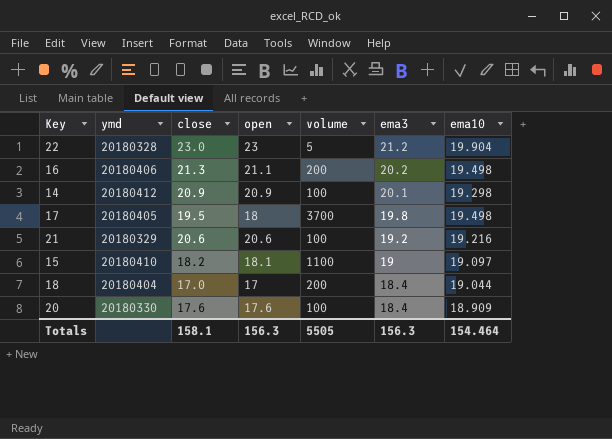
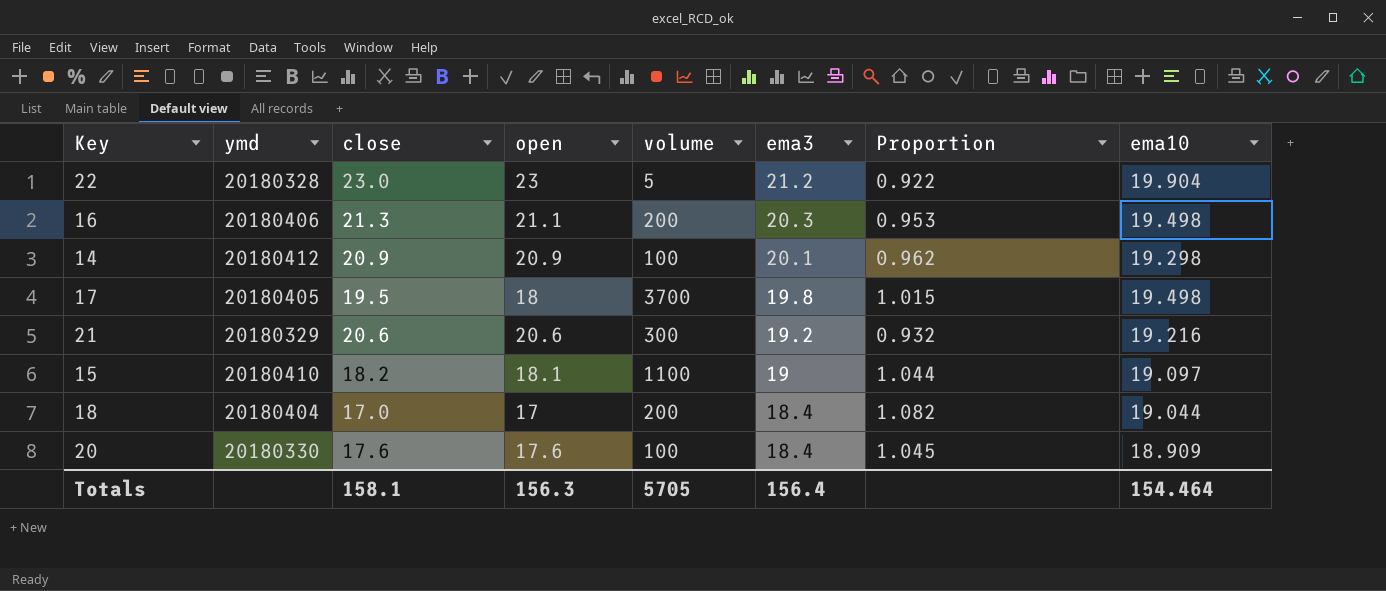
column Proportion | formula: none -> [ema3] / [close]
16 | ema3: 20.2 -> 20.3
21 | volume: 100 -> 300
Totals | volume: 5505 -> 5705
Totals | ema3: 156.3 -> 156.4

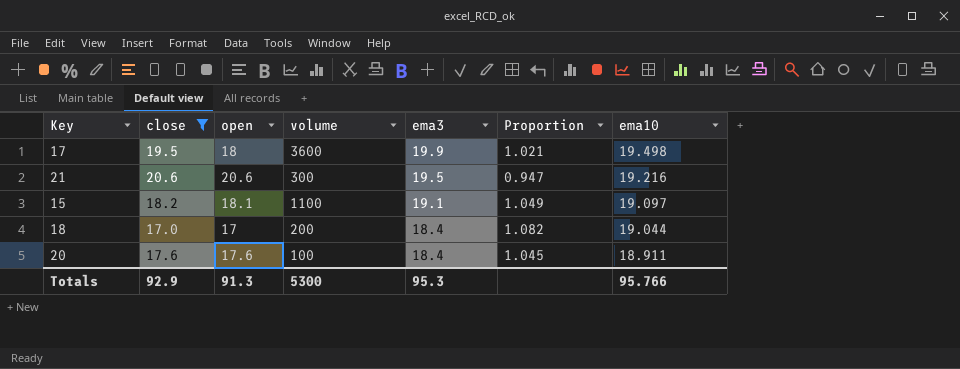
filter: none -> close <= 20.6
column ymd | position: 2 -> none
17 | volume: 3700 -> 3600
17 | ema3: 19.8 -> 19.9
17 | Proportion: 1.015 -> 1.021
21 | ema3: 19.2 -> 19.5
21 | Proportion: 0.932 -> 0.947
15 | ema3: 19 -> 19.1
15 | Proportion: 1.044 -> 1.049
20 | ema10: 18.909 -> 18.911
Totals | close: 158.1 -> 92.9
Totals | open: 156.3 -> 91.3
Totals | volume: 5705 -> 5300
Totals | ema3: 156.4 -> 95.3
Totals | ema10: 154.464 -> 95.766

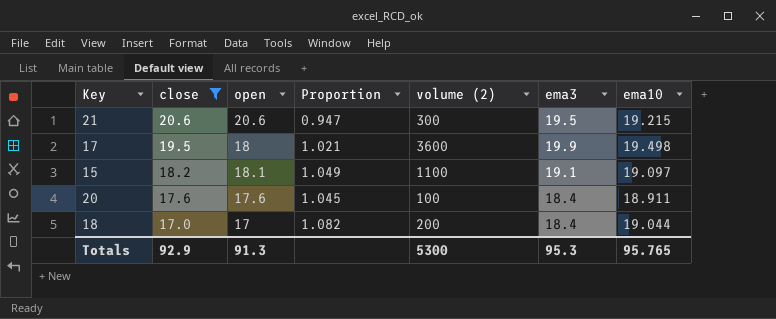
row order: ema3 descending -> close descending
column Proportion | position: 6 -> 4
column name: volume -> volume (2)
21 | ema10: 19.216 -> 19.215
Totals | ema10: 95.766 -> 95.765

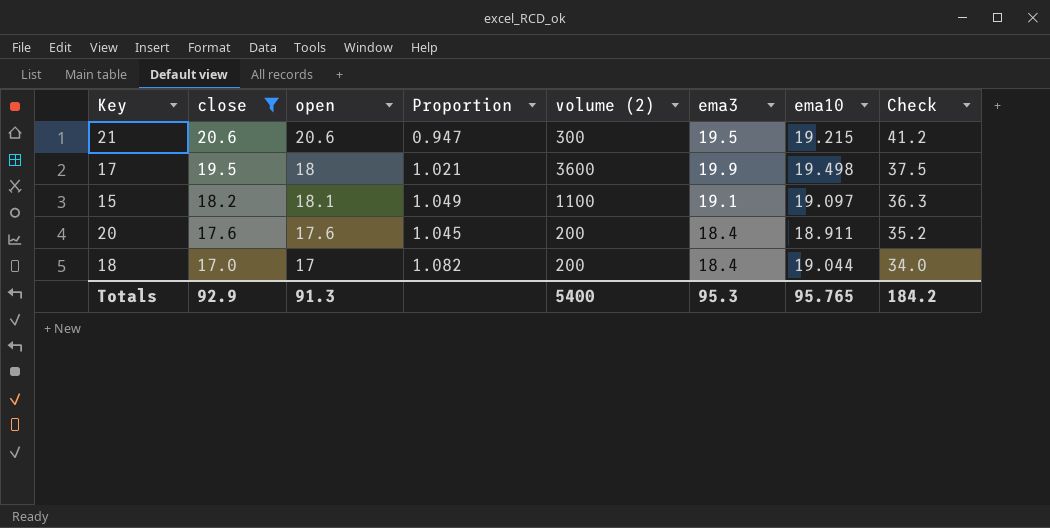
column Check | formula: none -> [close] + [open]
20 | volume (2): 100 -> 200
Totals | volume (2): 5300 -> 5400

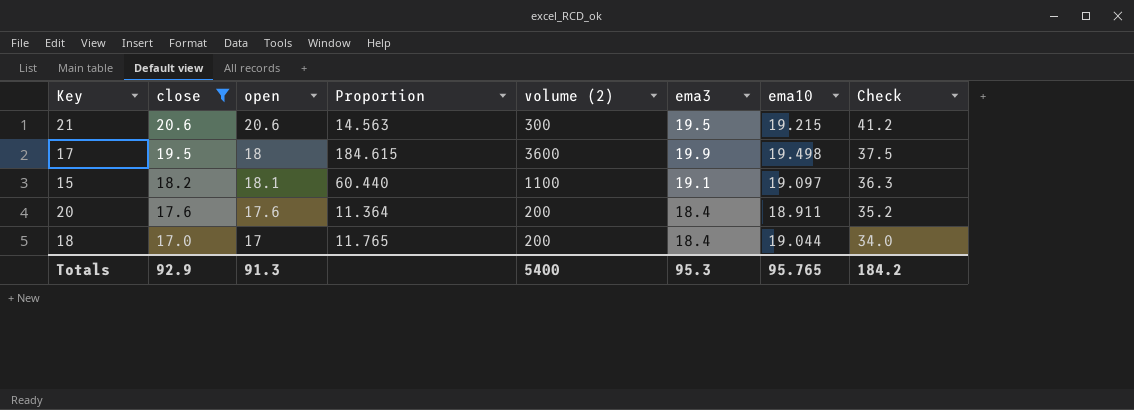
column Proportion | formula: [ema3] / [close] -> [volume (2)] / [close]

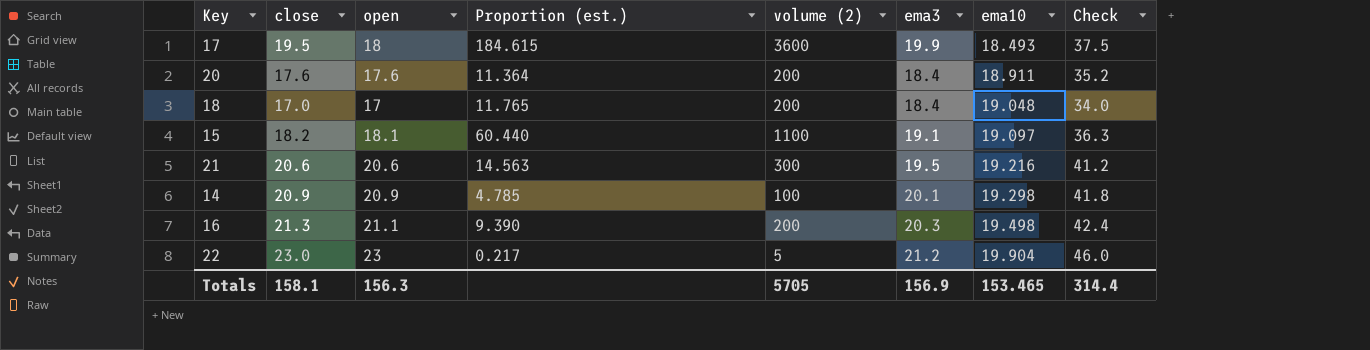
filter: close <= 20.6 -> none
row order: close descending -> ema10 ascending
column name: Proportion -> Proportion (est.)
17 | ema10: 19.498 -> 18.493
18 | ema10: 19.044 -> 19.048
21 | ema10: 19.215 -> 19.216
Totals | close: 92.9 -> 158.1
Totals | open: 91.3 -> 156.3
Totals | volume (2): 5400 -> 5705
Totals | ema3: 95.3 -> 156.9
Totals | ema10: 95.765 -> 153.465
Totals | Check: 184.2 -> 314.4

